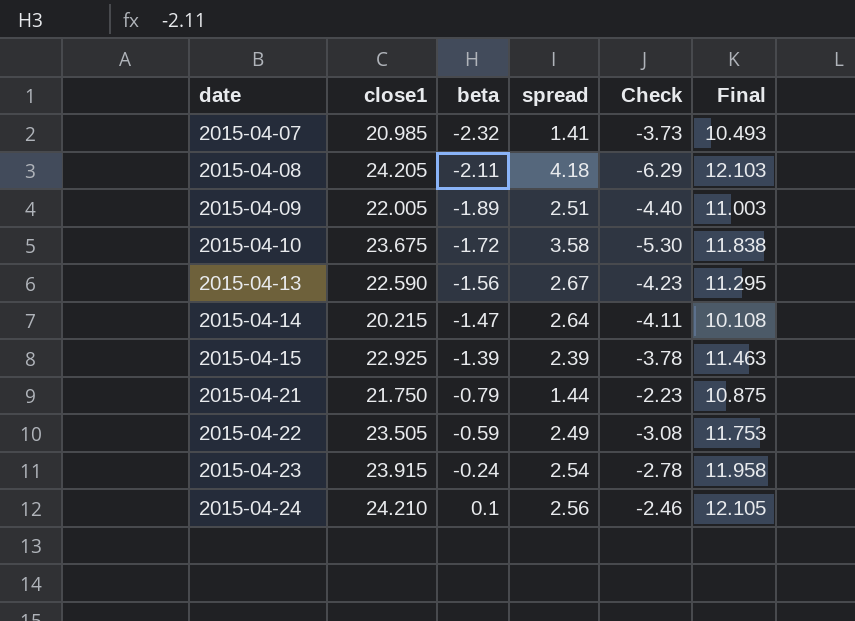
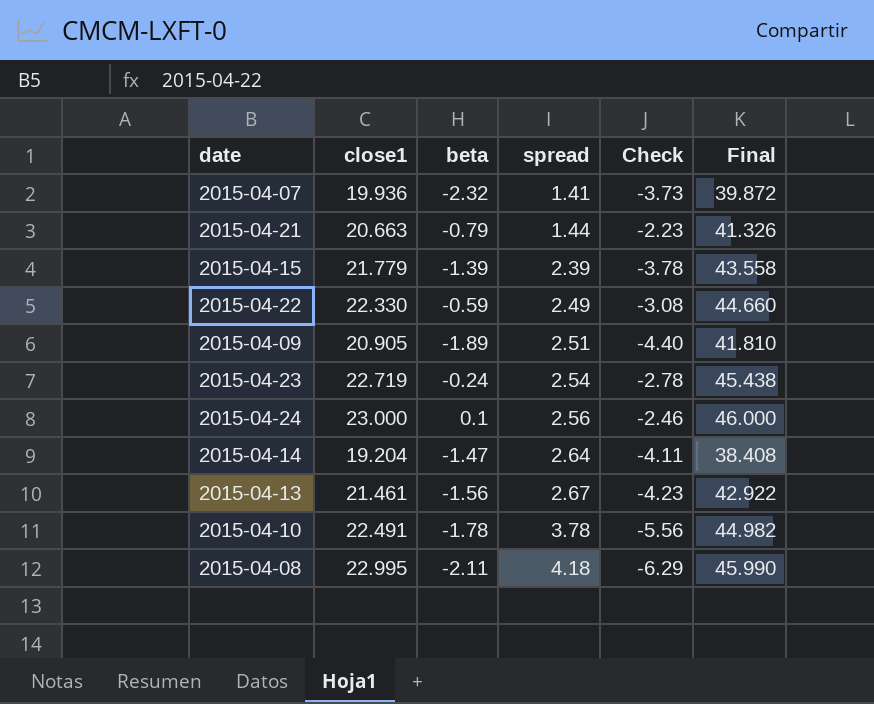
row order: date ascending -> spread ascending
column Final | formula: [close1] * 0.5 -> [close1] * 2
2015-04-07 | close1: 20.985 -> 19.936
2015-04-21 | close1: 21.750 -> 20.663
2015-04-15 | close1: 22.925 -> 21.779
2015-04-22 | close1: 23.505 -> 22.330
2015-04-09 | close1: 22.005 -> 20.905
2015-04-23 | close1: 23.915 -> 22.719
2015-04-24 | close1: 24.210 -> 23.000
2015-04-14 | close1: 20.215 -> 19.204
2015-04-13 | close1: 22.590 -> 21.461
2015-04-10 | close1: 23.675 -> 22.491
2015-04-10 | beta: -1.72 -> -1.78
2015-04-10 | spread: 3.58 -> 3.78
2015-04-10 | Check: -5.30 -> -5.56
2015-04-08 | close1: 24.205 -> 22.995

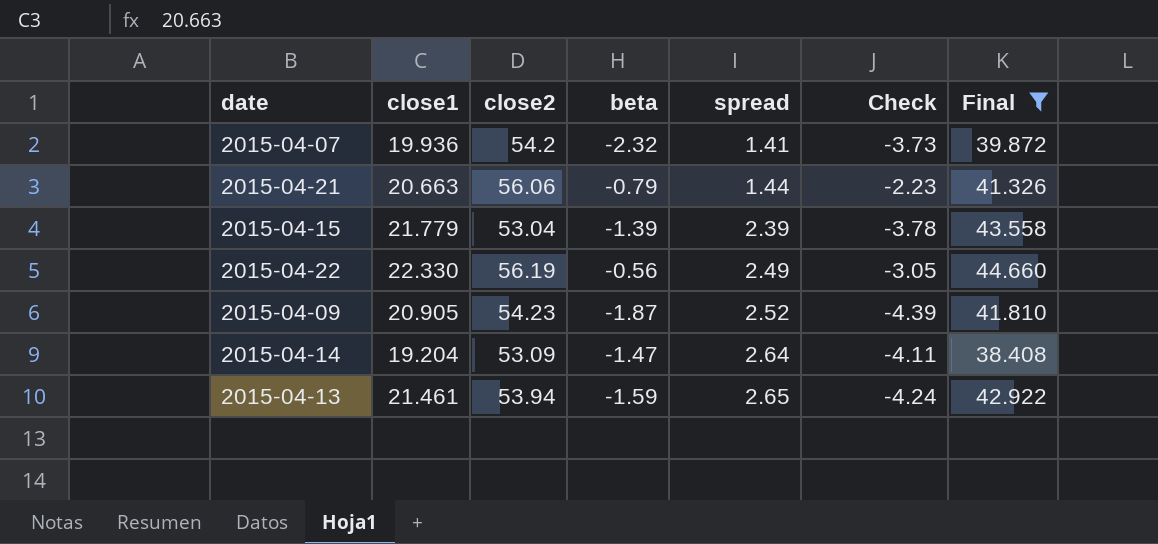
filter: none -> Final <= 44.660
column close2 | position: none -> 3
2015-04-22 | beta: -0.59 -> -0.56
2015-04-22 | Check: -3.08 -> -3.05
2015-04-09 | beta: -1.89 -> -1.87
2015-04-09 | spread: 2.51 -> 2.52
2015-04-09 | Check: -4.40 -> -4.39
2015-04-13 | beta: -1.56 -> -1.59
2015-04-13 | spread: 2.67 -> 2.65
2015-04-13 | Check: -4.23 -> -4.24

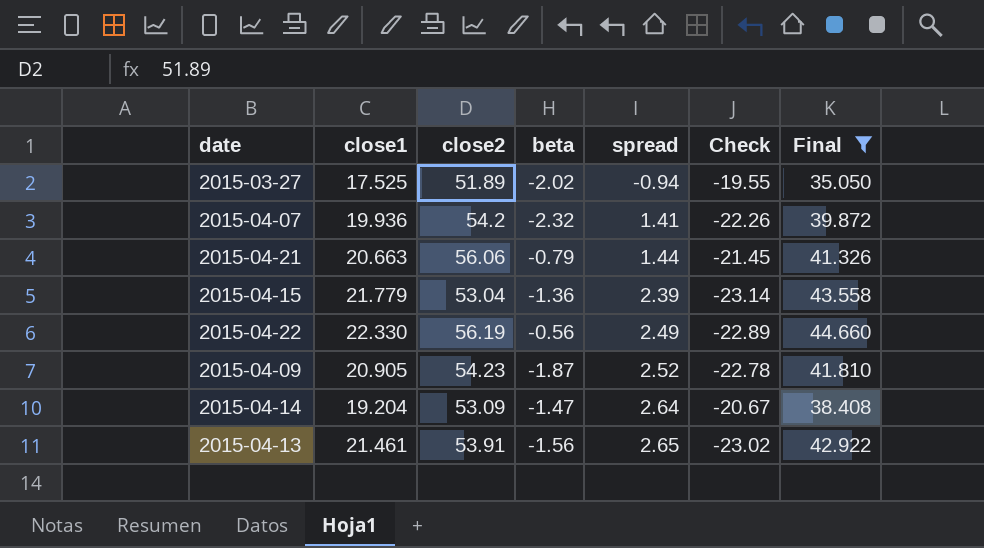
column Check | formula: [beta] - [spread] -> [beta] - [close1]
row 2015-03-27: none -> 17.525 | 51.89 | -2.02 | -0.94 | -19.55 | 35.050
2015-04-15 | beta: -1.39 -> -1.36
2015-04-13 | close2: 53.94 -> 53.91
2015-04-13 | beta: -1.59 -> -1.56

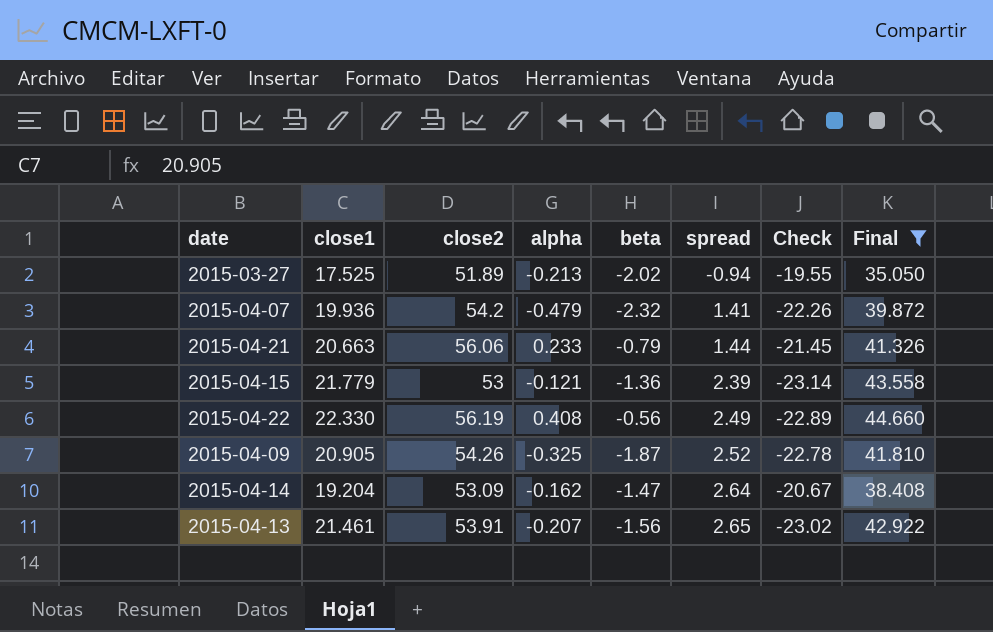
column alpha | position: none -> 4
2015-04-15 | close2: 53.04 -> 53
2015-04-09 | close2: 54.23 -> 54.26

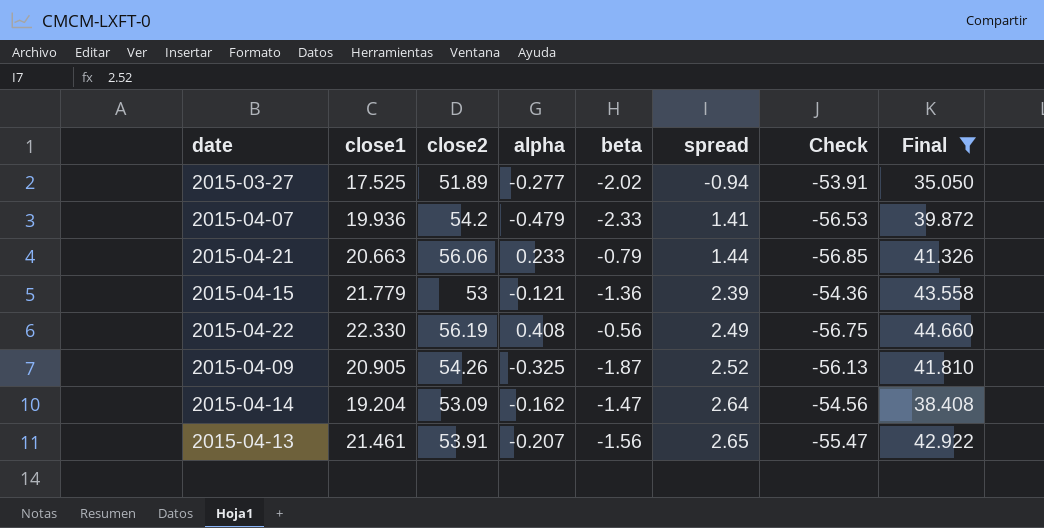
column Check | formula: [beta] - [close1] -> [beta] - [close2]
2015-03-27 | alpha: -0.213 -> -0.277
2015-04-07 | beta: -2.32 -> -2.33

